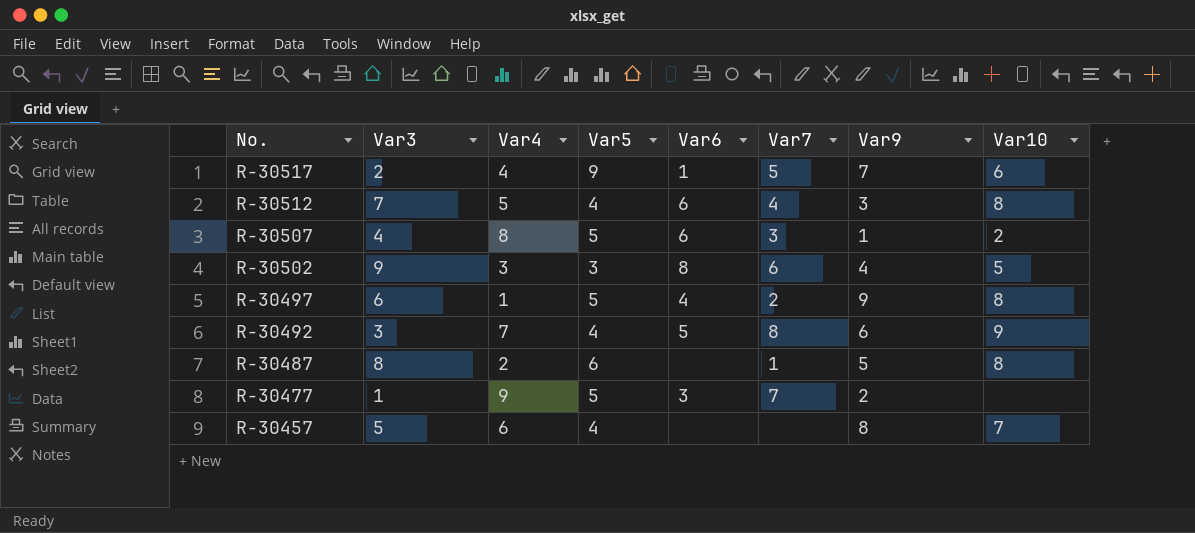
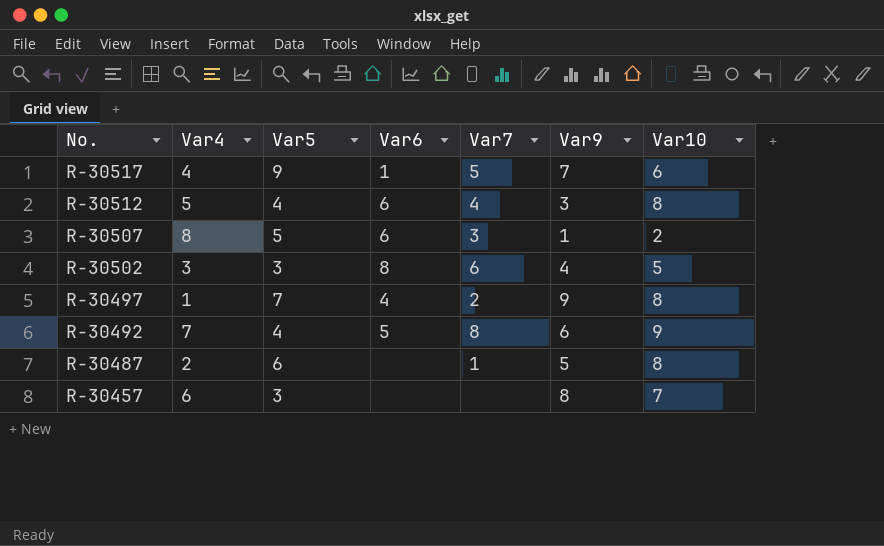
column Var3 | position: 2 -> none
row R-30477: 1 | 9 | 5 | 3 | 7 | 2 | none -> none
R-30497 | Var5: 5 -> 7
R-30457 | Var5: 4 -> 3

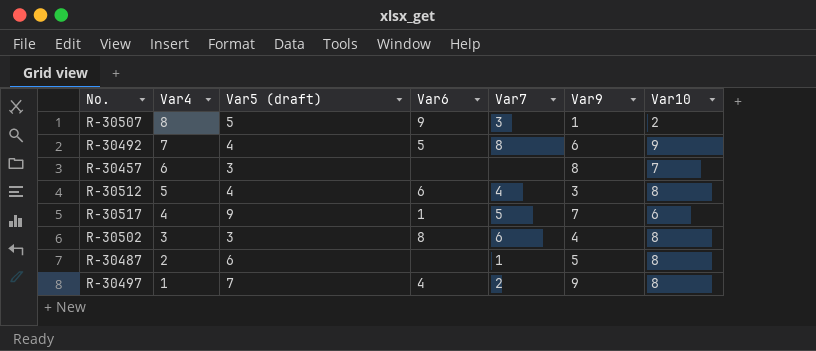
row order: No. descending -> Var4 descending
column name: Var5 -> Var5 (draft)
R-30507 | Var6: 6 -> 9
R-30502 | Var10: 5 -> 8

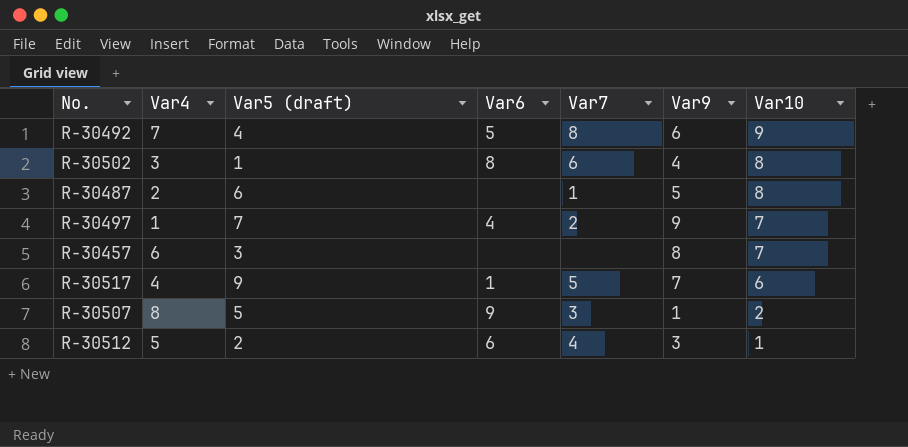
row order: Var4 descending -> Var10 descending
R-30502 | Var5 (draft): 3 -> 1
R-30497 | Var10: 8 -> 7
R-30512 | Var5 (draft): 4 -> 2
R-30512 | Var10: 8 -> 1

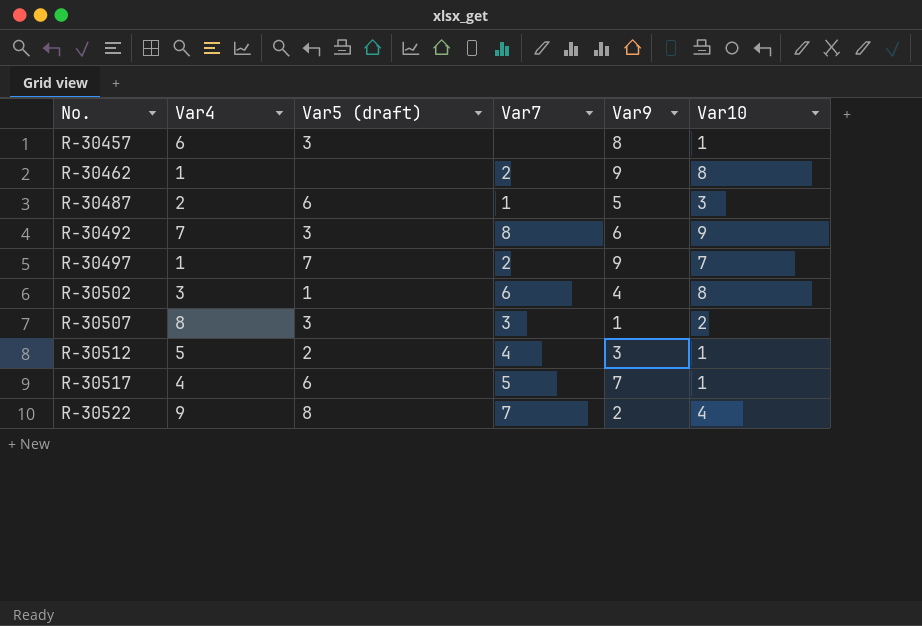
row order: Var10 descending -> No. ascending
column Var6 | position: 4 -> none
R-30457 | Var10: 7 -> 1
row R-30462: none -> 1 | none | 2 | 9 | 8
R-30487 | Var10: 8 -> 3
R-30492 | Var5 (draft): 4 -> 3
R-30507 | Var5 (draft): 5 -> 3
R-30517 | Var5 (draft): 9 -> 6
R-30517 | Var10: 6 -> 1
row R-30522: none -> 9 | 8 | 7 | 2 | 4

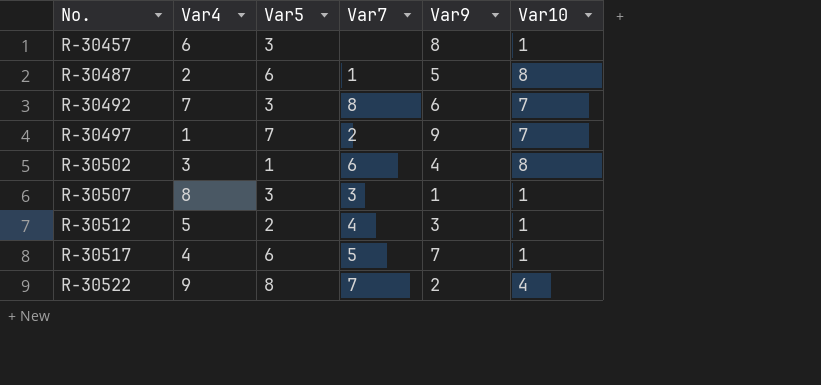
column name: Var5 (draft) -> Var5
row R-30462: 1 | none | 2 | 9 | 8 -> none
R-30487 | Var10: 3 -> 8
R-30492 | Var10: 9 -> 7
R-30507 | Var10: 2 -> 1

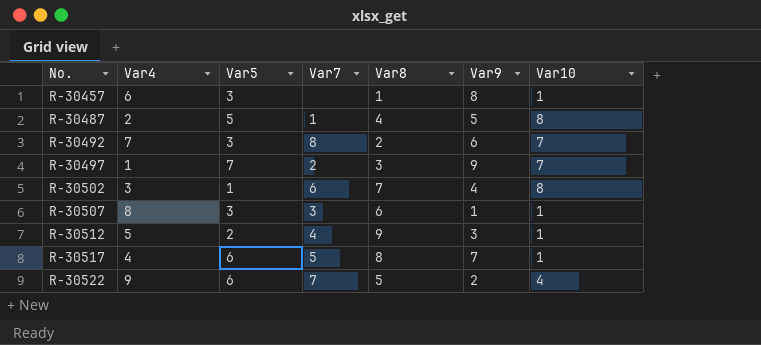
column Var8 | position: none -> 5
R-30487 | Var5: 6 -> 5
R-30522 | Var5: 8 -> 6

